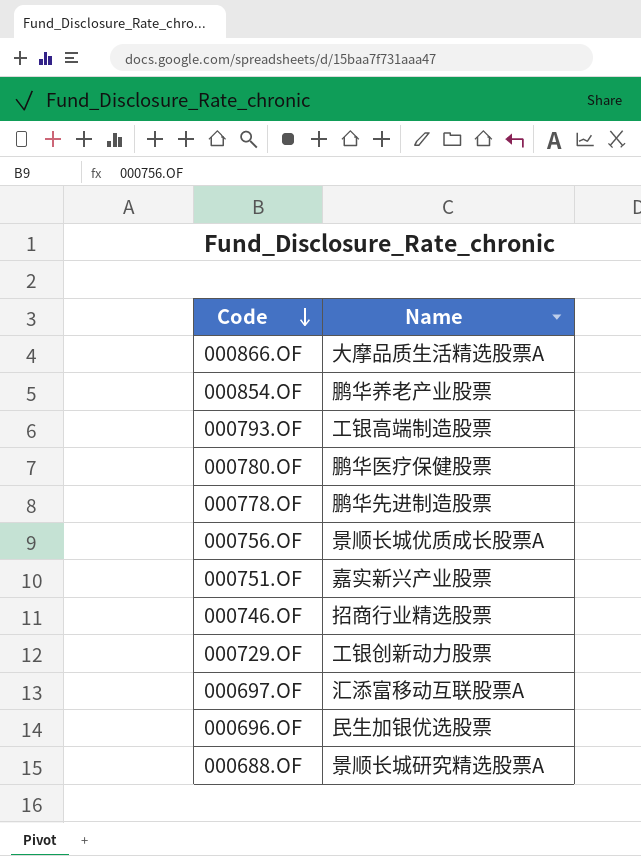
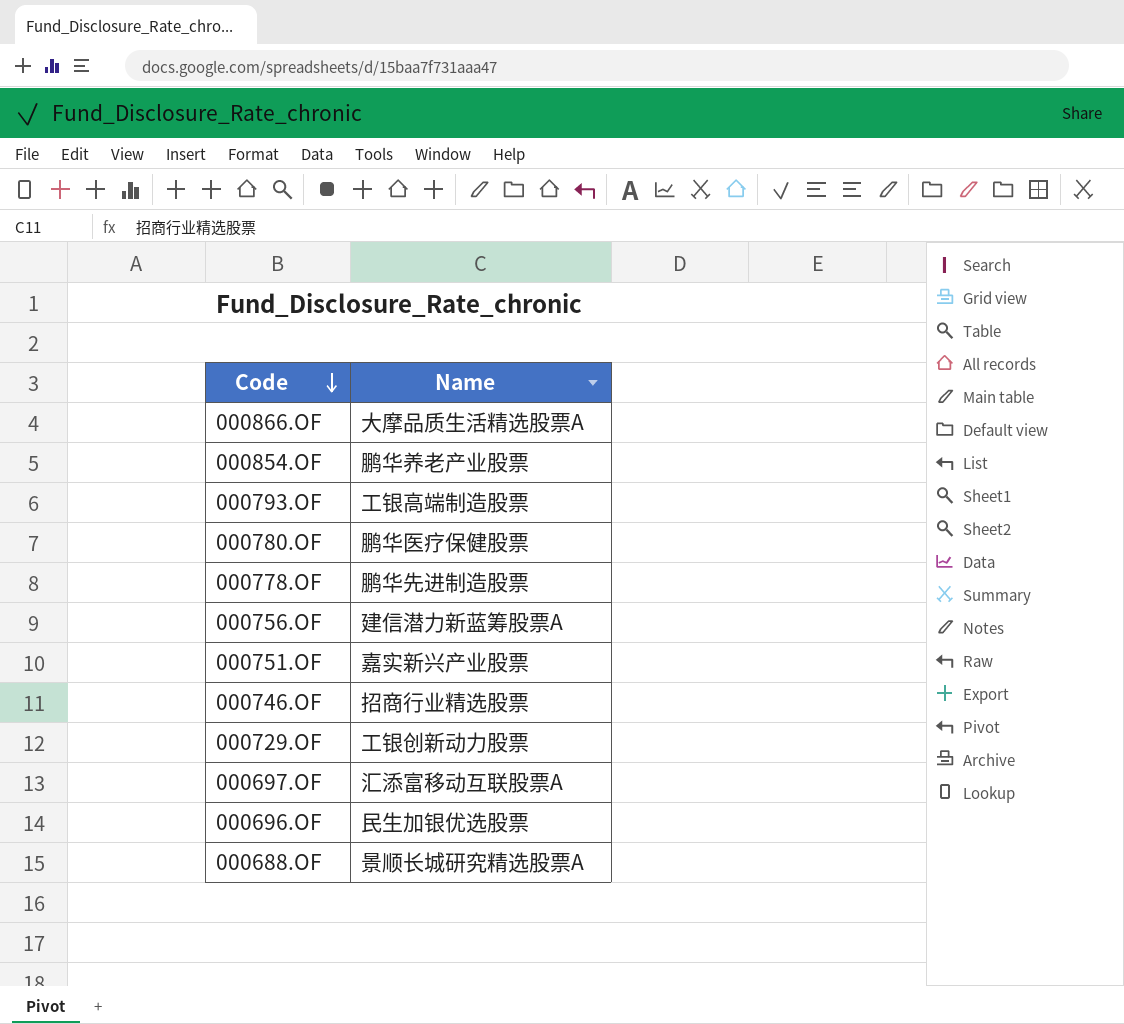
000756.OF | Name: 景顺长城优质成长股票A -> 建信潜力新蓝筹股票A

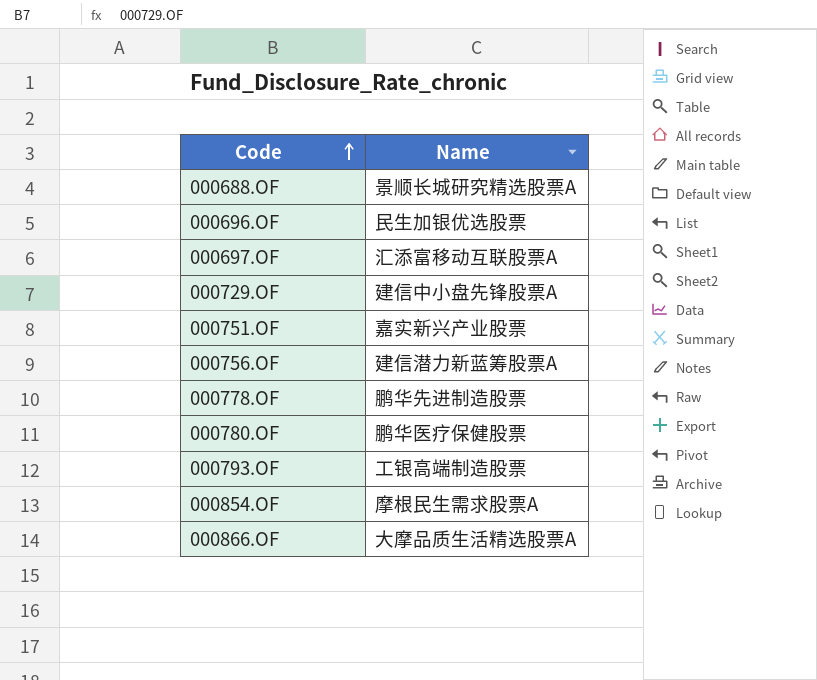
row order: Code descending -> Code ascending
row 000746.OF: 招商行业精选股票 -> none
000729.OF | Name: 工银创新动力股票 -> 建信中小盘先锋股票A
000854.OF | Name: 鹏华养老产业股票 -> 摩根民生需求股票A

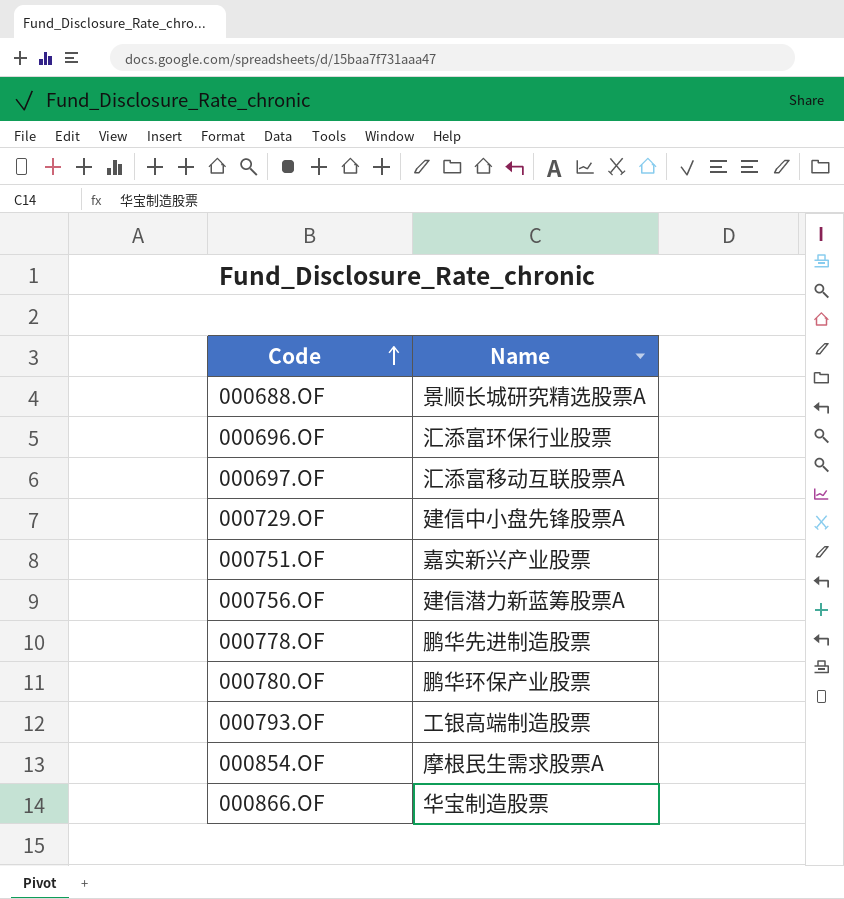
000696.OF | Name: 民生加银优选股票 -> 汇添富环保行业股票
000780.OF | Name: 鹏华医疗保健股票 -> 鹏华环保产业股票
000866.OF | Name: 大摩品质生活精选股票A -> 华宝制造股票

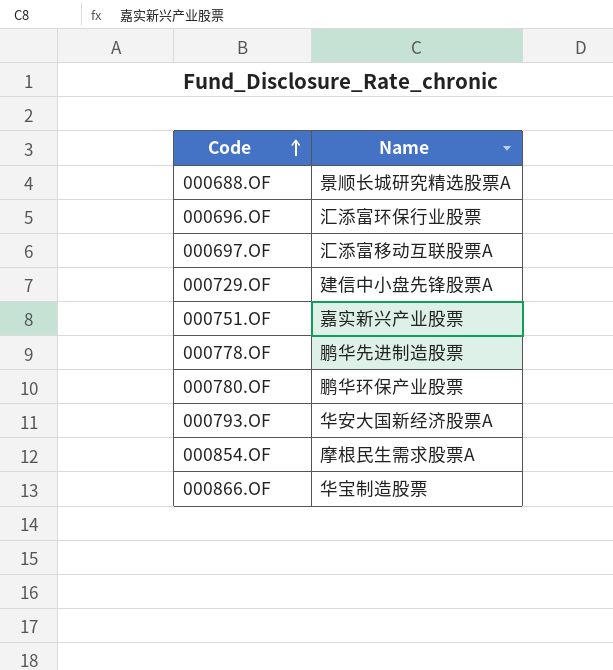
row 000756.OF: 建信潜力新蓝筹股票A -> none
000793.OF | Name: 工银高端制造股票 -> 华安大国新经济股票A

